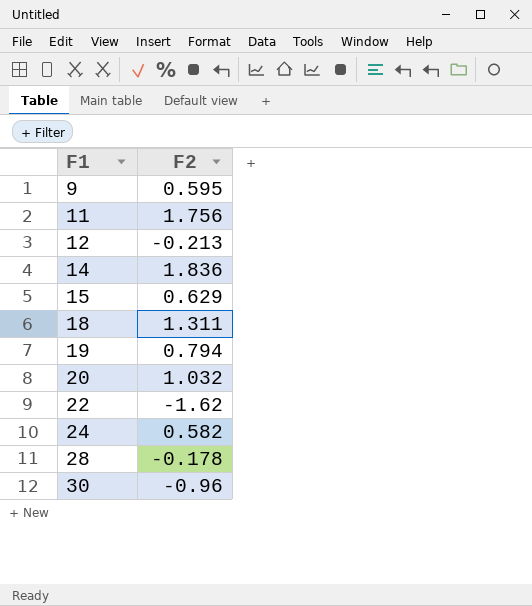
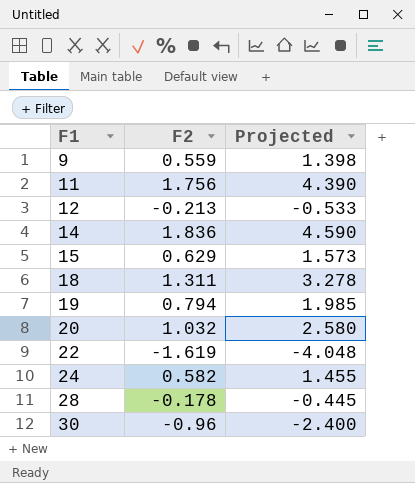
column Projected | formula: none -> [F2] * 2.5
9 | F2: 0.595 -> 0.559
22 | F2: -1.62 -> -1.619

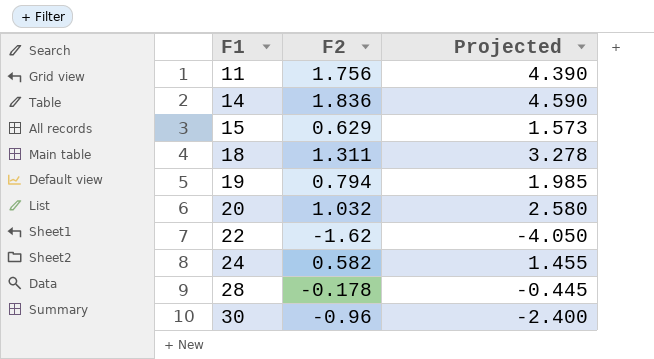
row 9: 0.559 | 1.398 -> none
row 12: -0.213 | -0.533 -> none
22 | F2: -1.619 -> -1.62
22 | Projected: -4.048 -> -4.050

